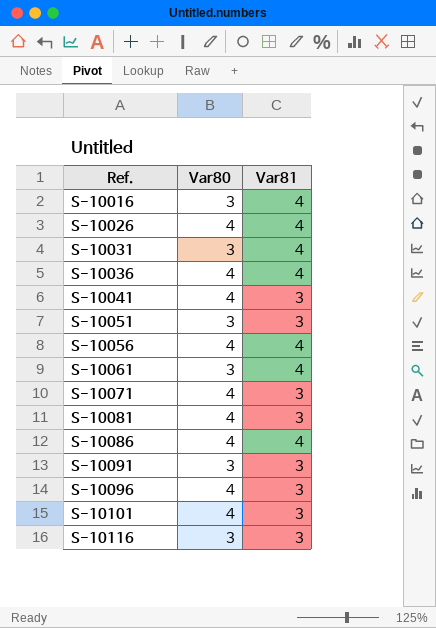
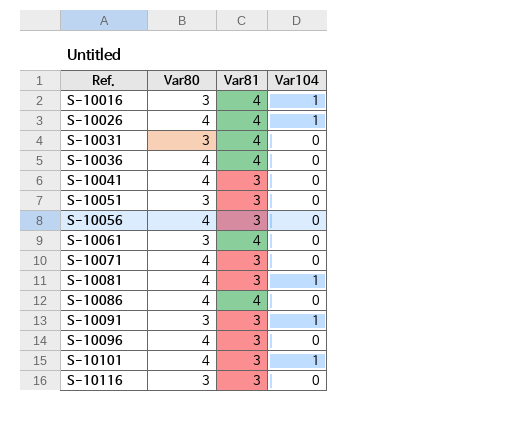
column Var104 | position: none -> 4
S-10056 | Var81: 4 -> 3

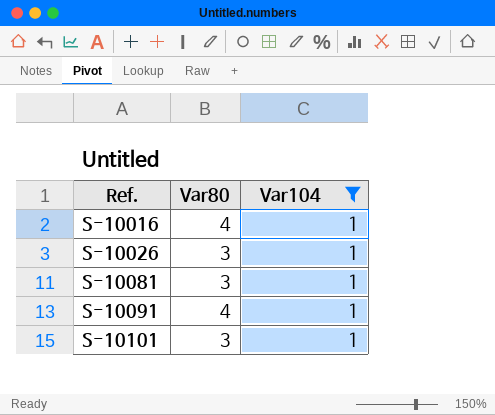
filter: none -> Var104 = 1
column Var81 | position: 3 -> none
S-10016 | Var80: 3 -> 4
S-10026 | Var80: 4 -> 3
S-10081 | Var80: 4 -> 3
S-10091 | Var80: 3 -> 4
S-10101 | Var80: 4 -> 3

